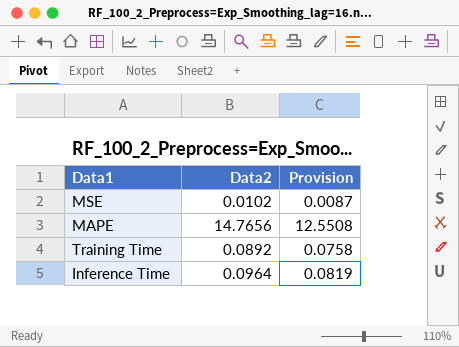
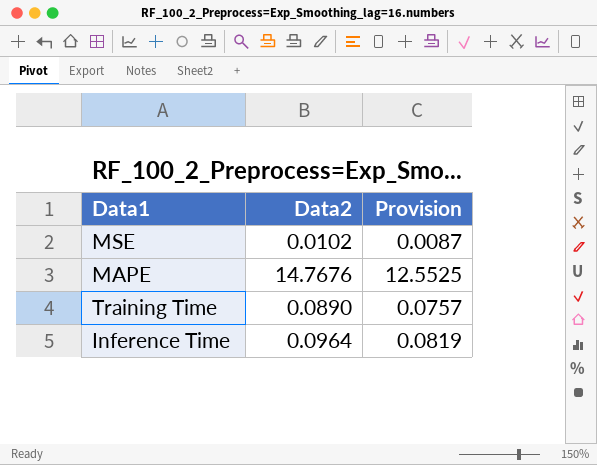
MAPE | Data2: 14.7656 -> 14.7676
MAPE | Provision: 12.5508 -> 12.5525
Training Time | Data2: 0.0892 -> 0.0890
Training Time | Provision: 0.0758 -> 0.0757

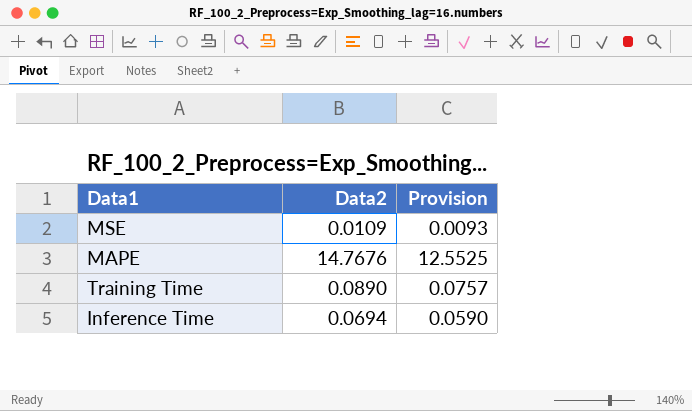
MSE | Data2: 0.0102 -> 0.0109
MSE | Provision: 0.0087 -> 0.0093
Inference Time | Data2: 0.0964 -> 0.0694
Inference Time | Provision: 0.0819 -> 0.0590

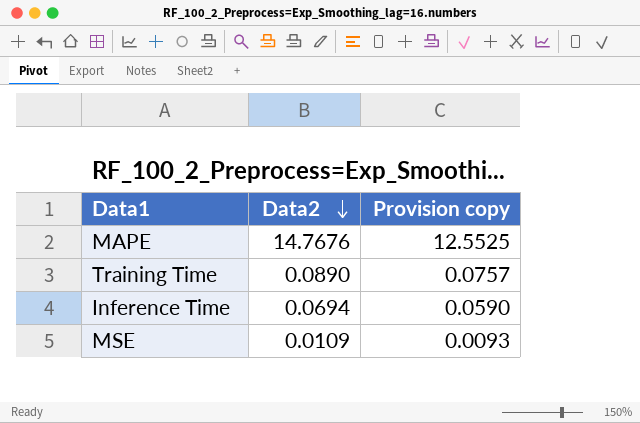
row order: none -> Data2 descending
column name: Provision -> Provision copy

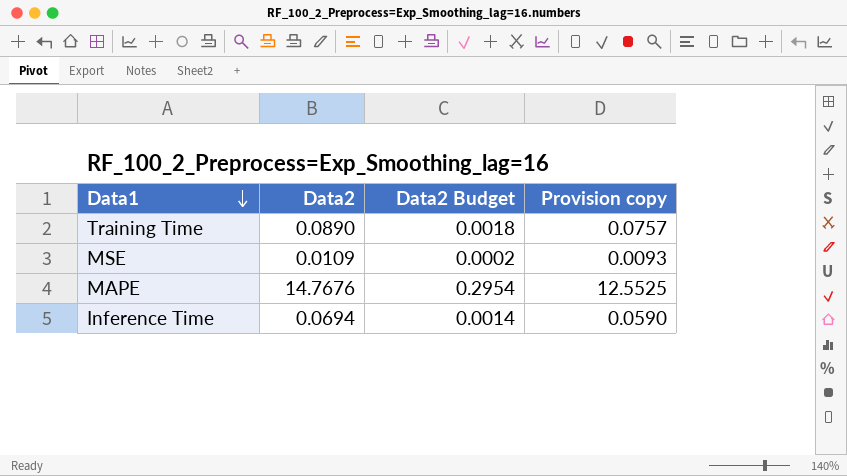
row order: Data2 descending -> Data1 descending
column Data2 Budget | formula: none -> [Data2] * 0.02

